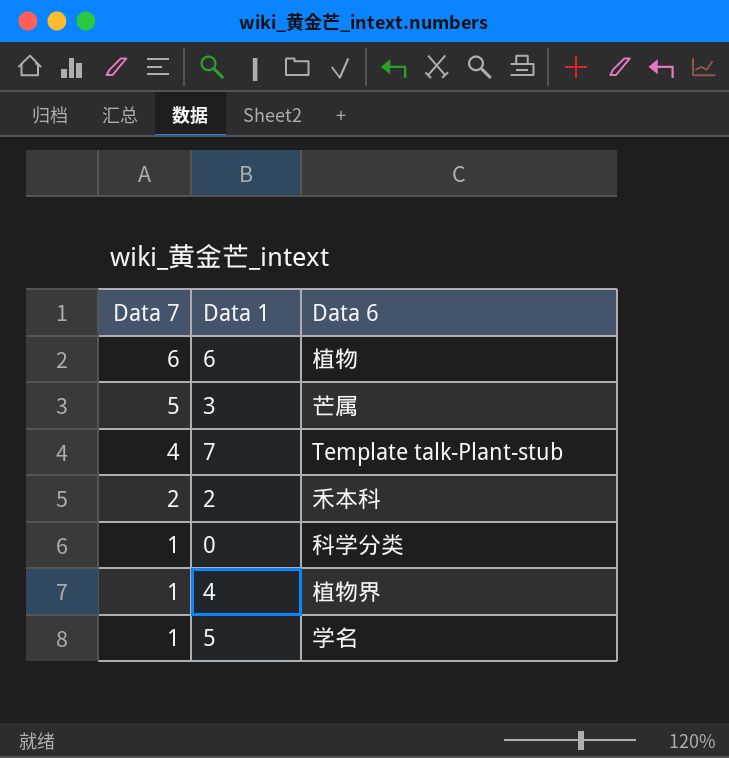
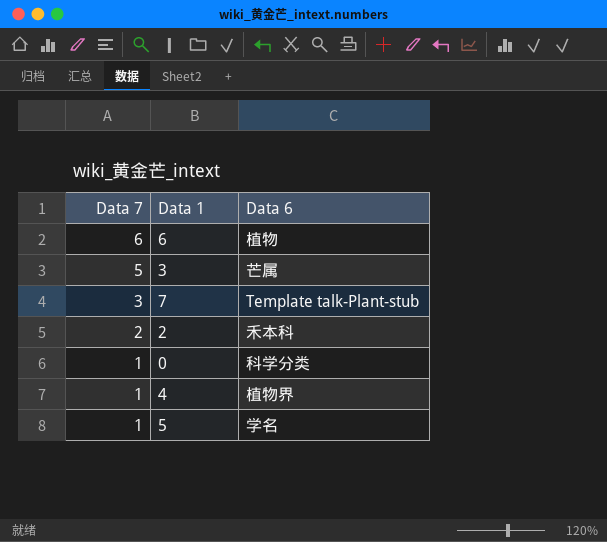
7 | Data 7: 4 -> 3

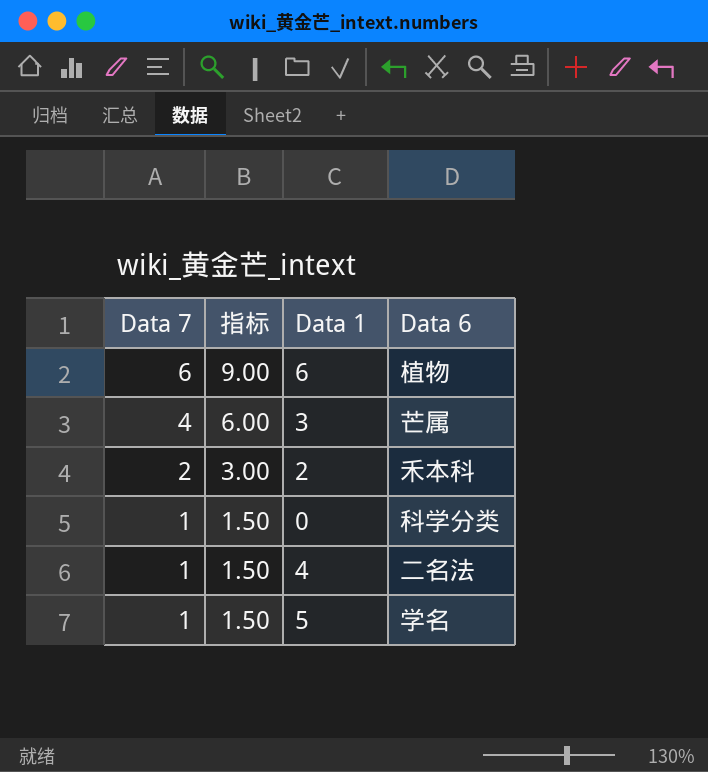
column 指标 | formula: none -> [Data 7] * 1.5
row 7: 3 | Template talk-Plant-stub -> none
3 | Data 7: 5 -> 4
4 | Data 6: 植物界 -> 二名法

